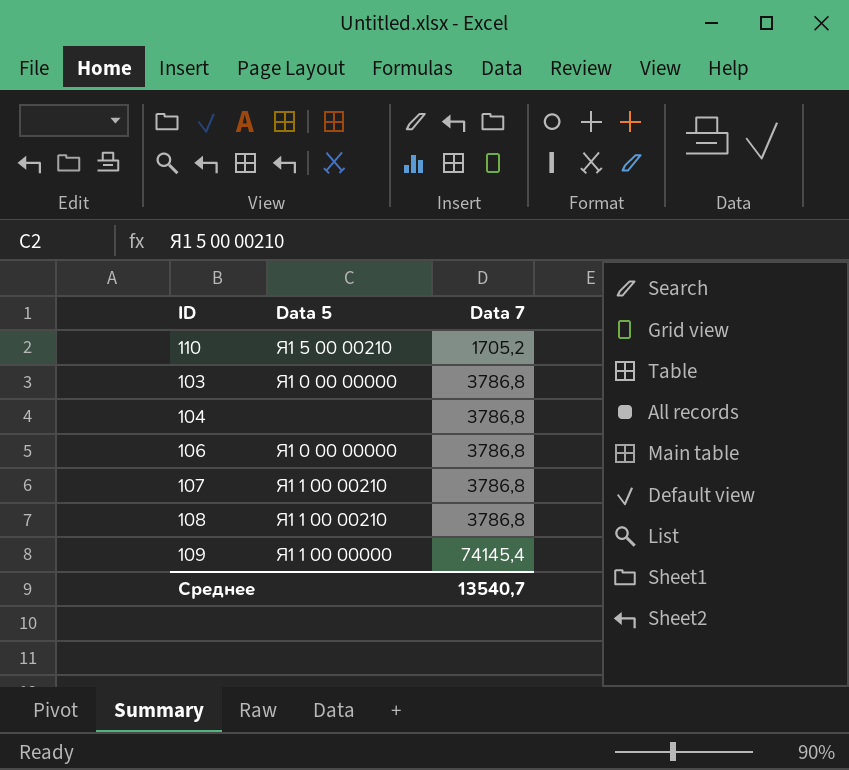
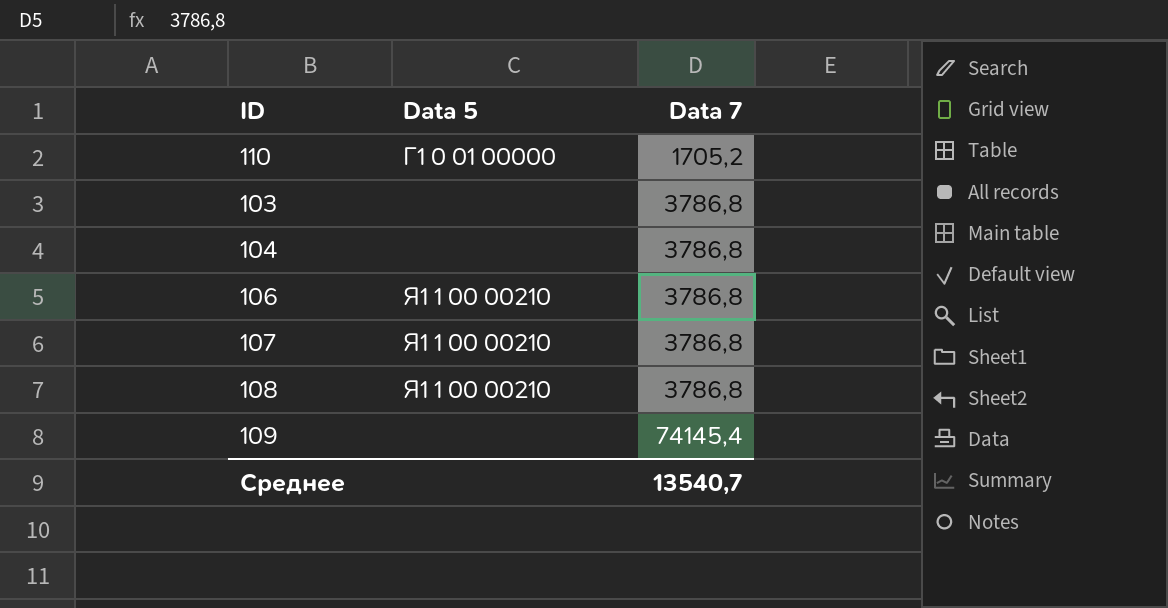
110 | Data 5: Я1 5 00 00210 -> Г1 0 01 00000
103 | Data 5: Я1 0 00 00000 -> none
106 | Data 5: Я1 0 00 00000 -> Я1 1 00 00210
109 | Data 5: Я1 1 00 00000 -> none

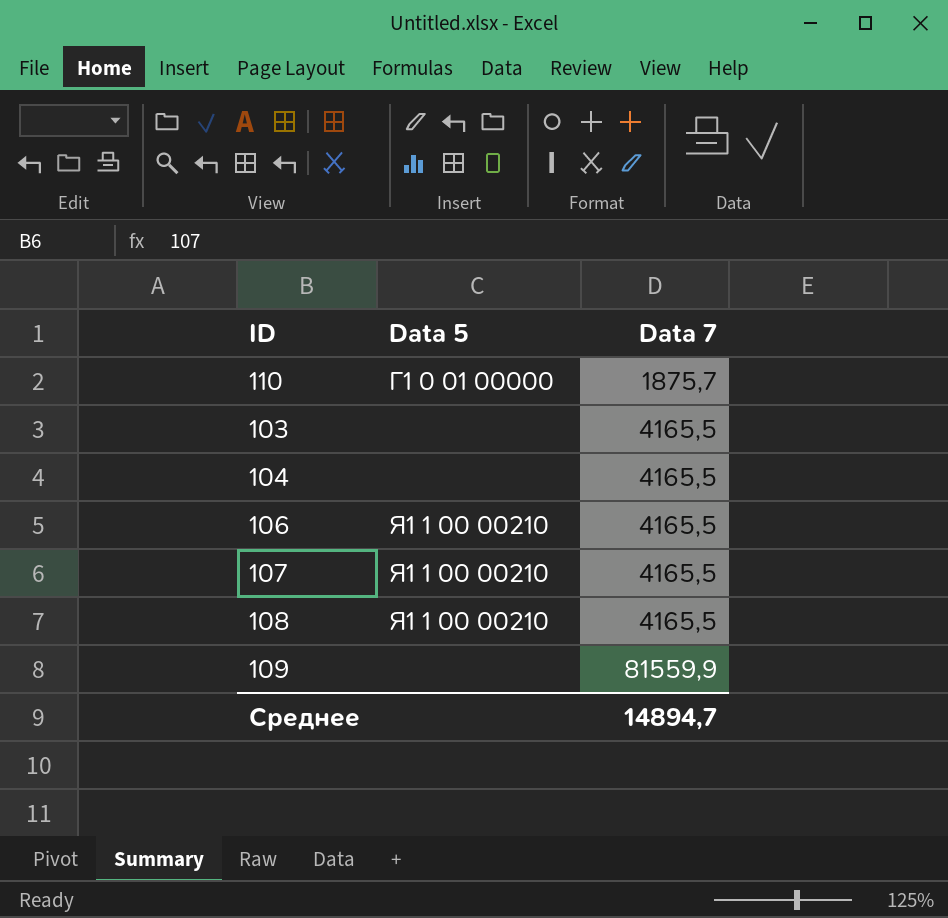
110 | Data 7: 1705,2 -> 1875,7
103 | Data 7: 3786,8 -> 4165,5
104 | Data 7: 3786,8 -> 4165,5
106 | Data 7: 3786,8 -> 4165,5
107 | Data 7: 3786,8 -> 4165,5
108 | Data 7: 3786,8 -> 4165,5
109 | Data 7: 74145,4 -> 81559,9
Среднее | Data 7: 13540,7 -> 14894,7

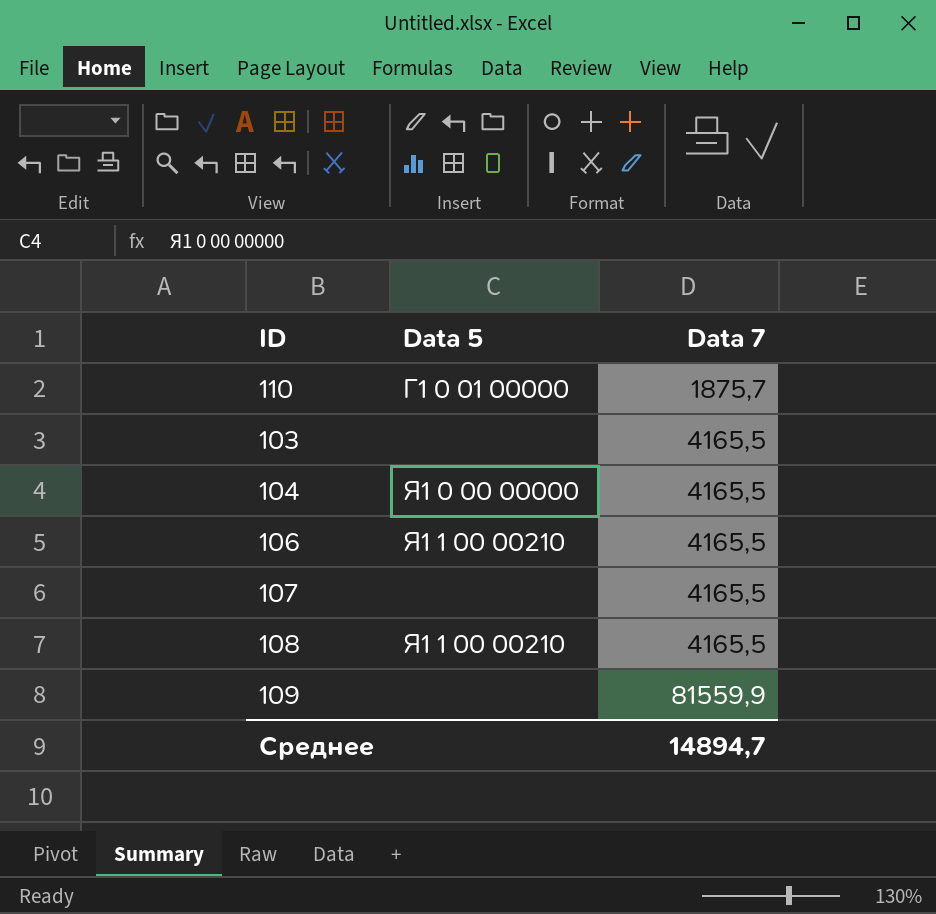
104 | Data 5: none -> Я1 0 00 00000
107 | Data 5: Я1 1 00 00210 -> none

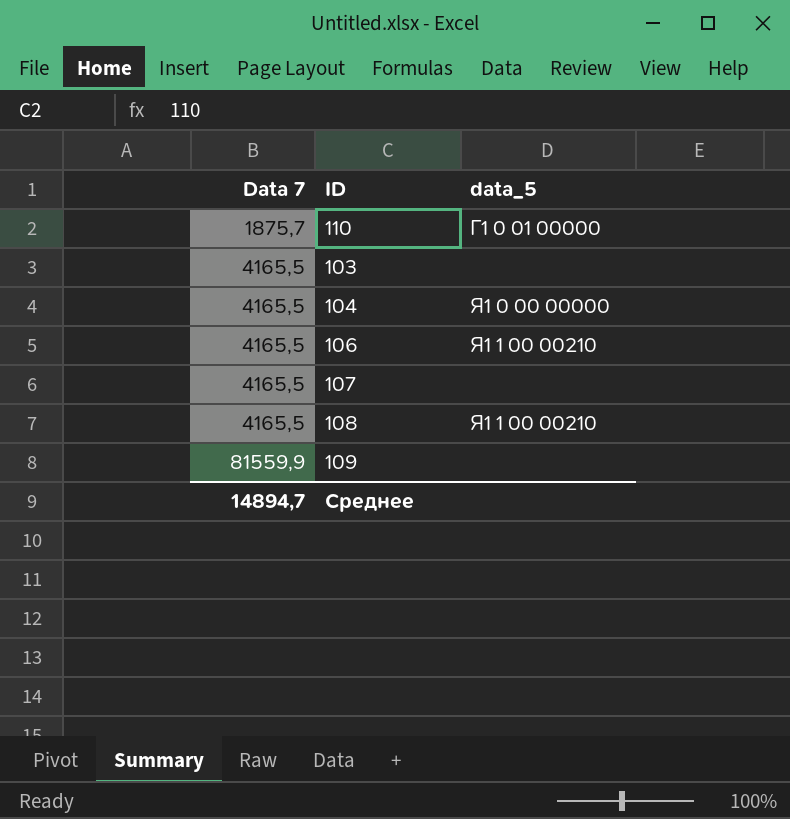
column Data 7 | position: 3 -> 1
column name: Data 5 -> data_5

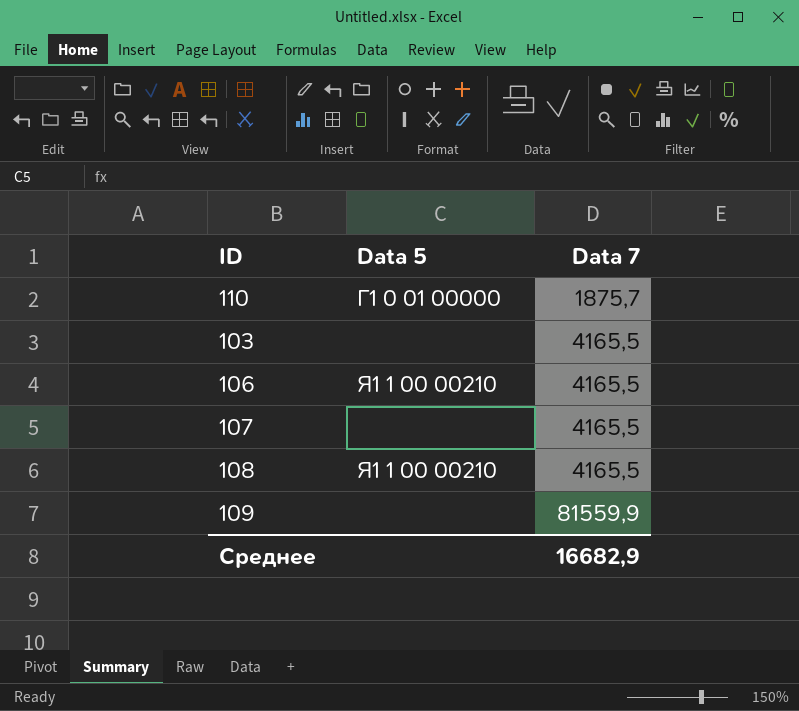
column name: data_5 -> Data 5
column Data 7 | position: 1 -> 3
row 104: 4165,5 | Я1 0 00 00000 -> none
Среднее | Data 7: 14894,7 -> 16682,9

